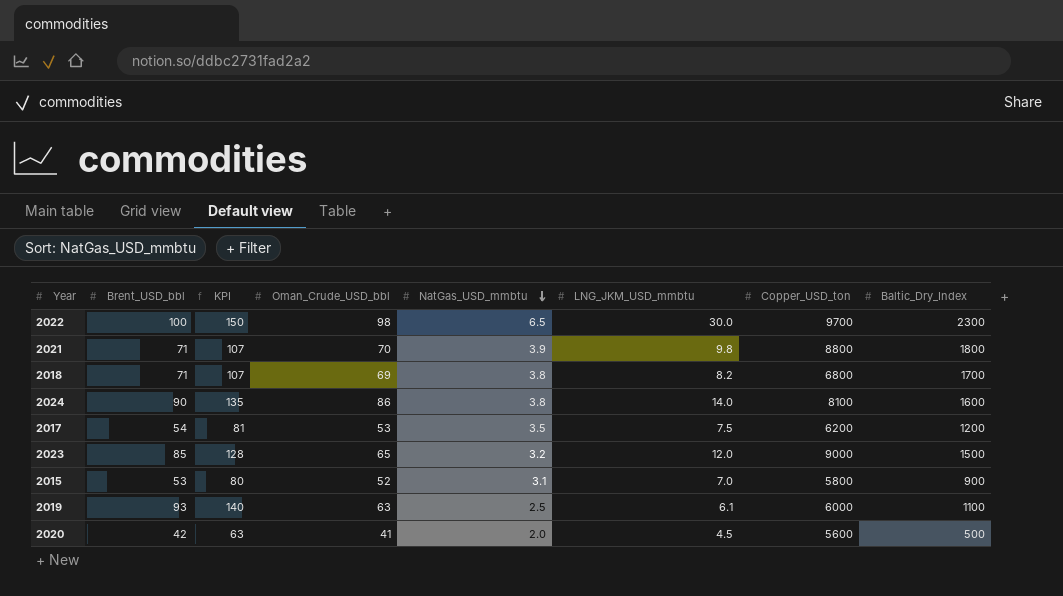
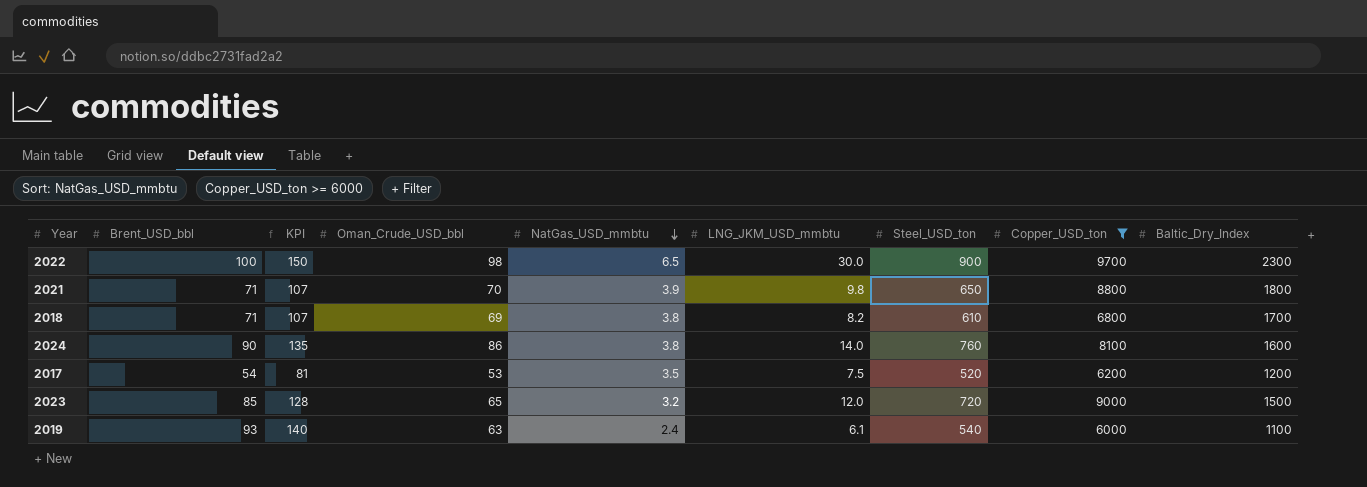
filter: none -> Copper_USD_ton >= 6000
column Steel_USD_ton | position: none -> 7
2019 | NatGas_USD_mmbtu: 2.5 -> 2.4

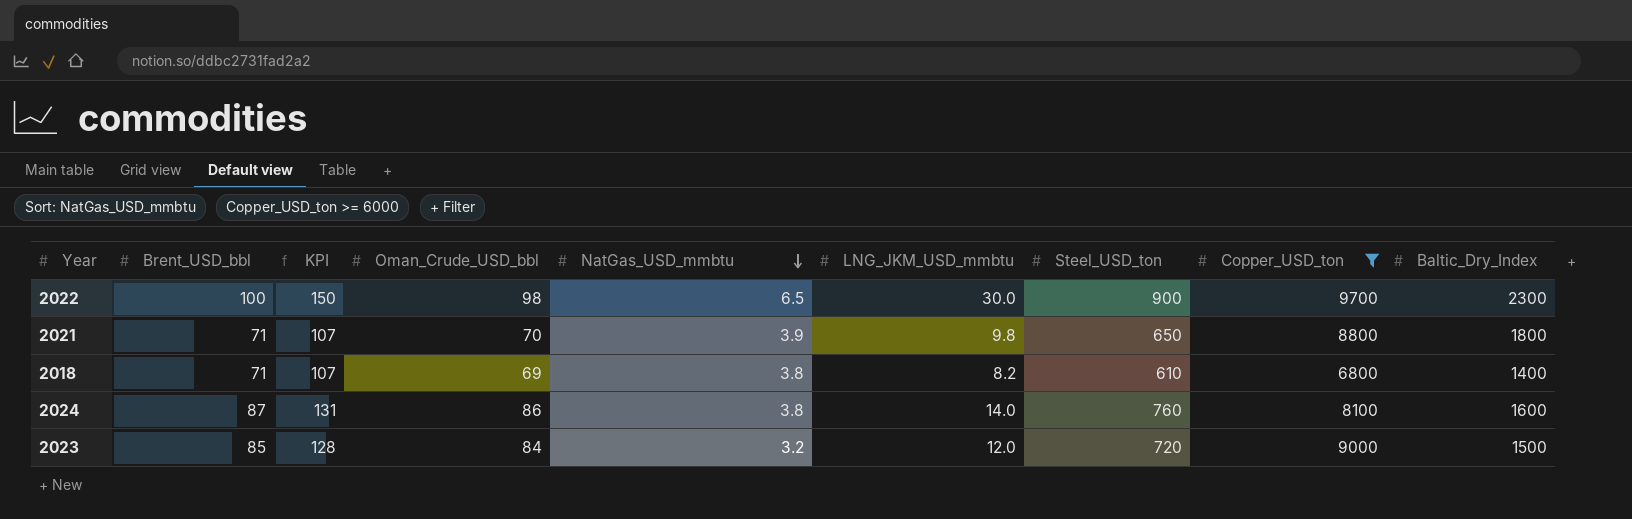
row 2017: 54 | 81 | 53 | 3.5 | 7.5 | 520 | 6200 | 1200 -> none
row 2019: 93 | 140 | 63 | 2.4 | 6.1 | 540 | 6000 | 1100 -> none
2018 | Baltic_Dry_Index: 1700 -> 1400
2024 | Brent_USD_bbl: 90 -> 87
2024 | KPI: 135 -> 131
2023 | Oman_Crude_USD_bbl: 65 -> 84

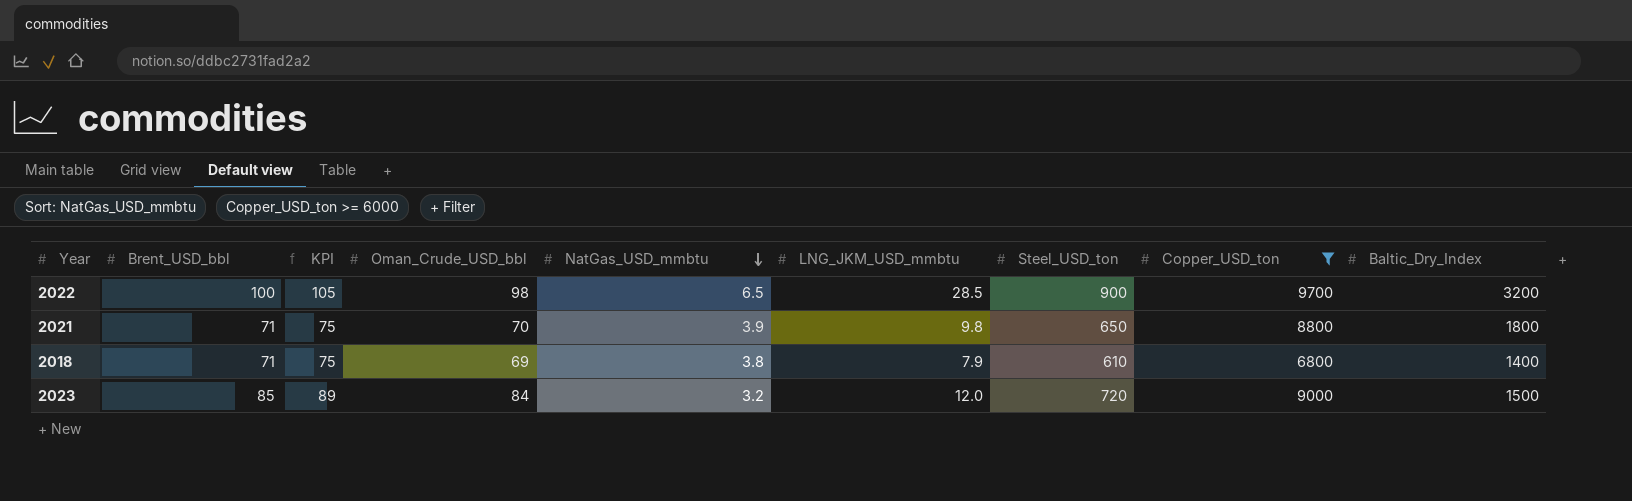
column KPI | formula: [Brent_USD_bbl] * 1.5 -> [Brent_USD_bbl] * 1.05
row 2024: 87 | 131 | 86 | 3.8 | 14.0 | 760 | 8100 | 1600 -> none
2022 | LNG_JKM_USD_mmbtu: 30.0 -> 28.5
2022 | Baltic_Dry_Index: 2300 -> 3200
2018 | LNG_JKM_USD_mmbtu: 8.2 -> 7.9

